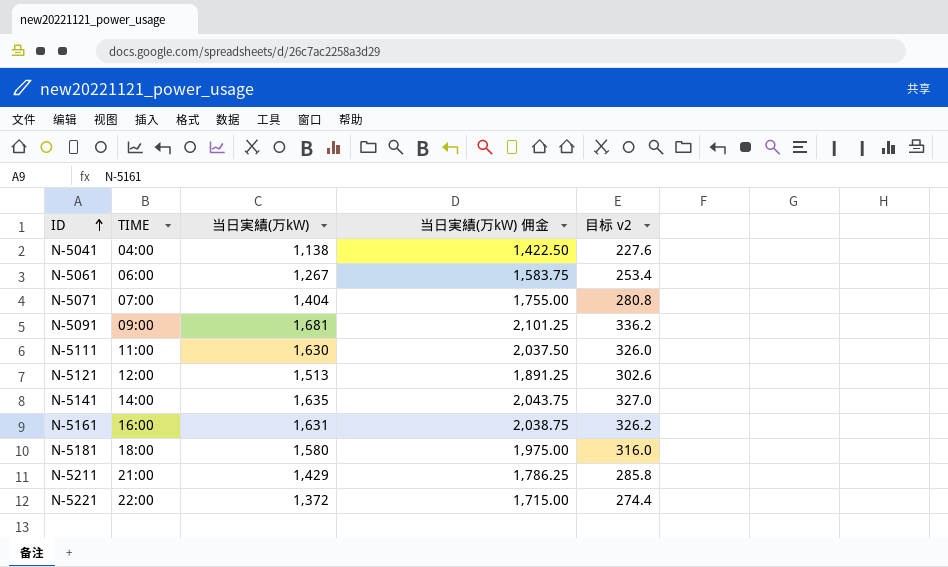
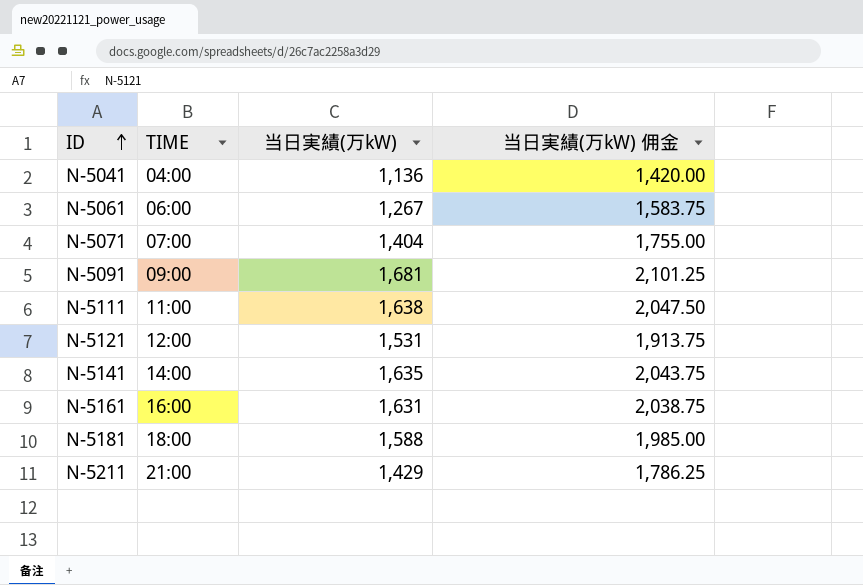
column 目标 v2 | formula: [当日実績(万kW)] * 0.2 -> none
row N-5221: 22:00 | 1,372 | 1,715.00 | 274.4 -> none
N-5041 | 当日実績(万kW): 1,138 -> 1,136
N-5041 | 当日実績(万kW) 佣金: 1,422.50 -> 1,420.00
N-5111 | 当日実績(万kW): 1,630 -> 1,638
N-5111 | 当日実績(万kW) 佣金: 2,037.50 -> 2,047.50
N-5121 | 当日実績(万kW): 1,513 -> 1,531
N-5121 | 当日実績(万kW) 佣金: 1,891.25 -> 1,913.75
N-5181 | 当日実績(万kW): 1,580 -> 1,588
N-5181 | 当日実績(万kW) 佣金: 1,975.00 -> 1,985.00

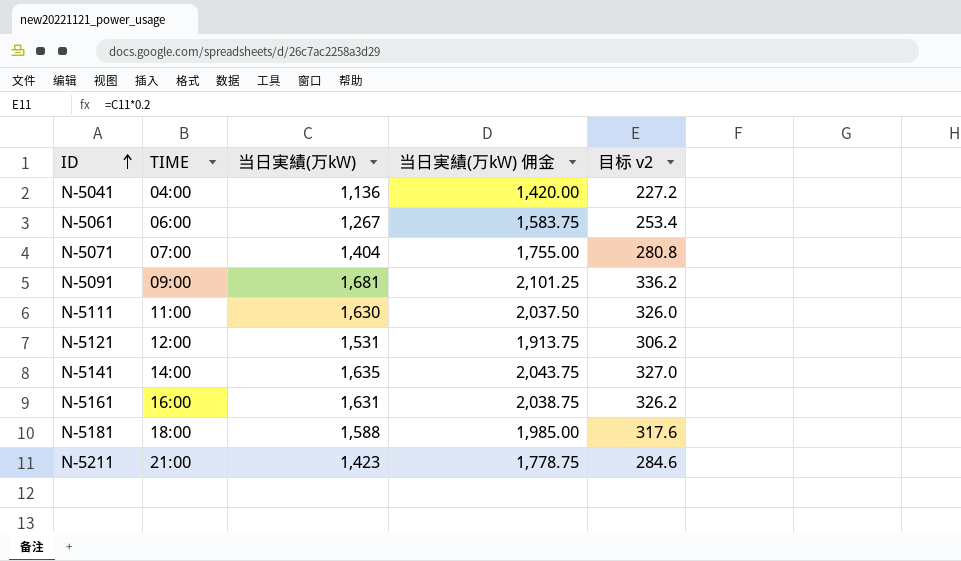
column 目标 v2 | formula: none -> [当日実績(万kW)] * 0.2
N-5111 | 当日実績(万kW): 1,638 -> 1,630
N-5111 | 当日実績(万kW) 佣金: 2,047.50 -> 2,037.50
N-5211 | 当日実績(万kW): 1,429 -> 1,423
N-5211 | 当日実績(万kW) 佣金: 1,786.25 -> 1,778.75

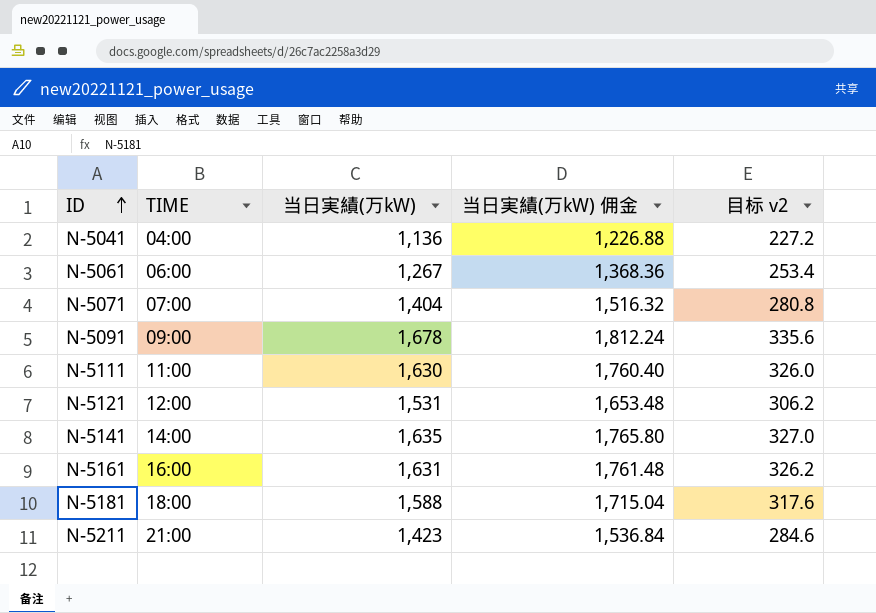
column 当日実績(万kW) 佣金 | formula: [当日実績(万kW)] * 1.25 -> [当日実績(万kW)] * 1.08
N-5091 | 当日実績(万kW): 1,681 -> 1,678
N-5091 | 目标 v2: 336.2 -> 335.6

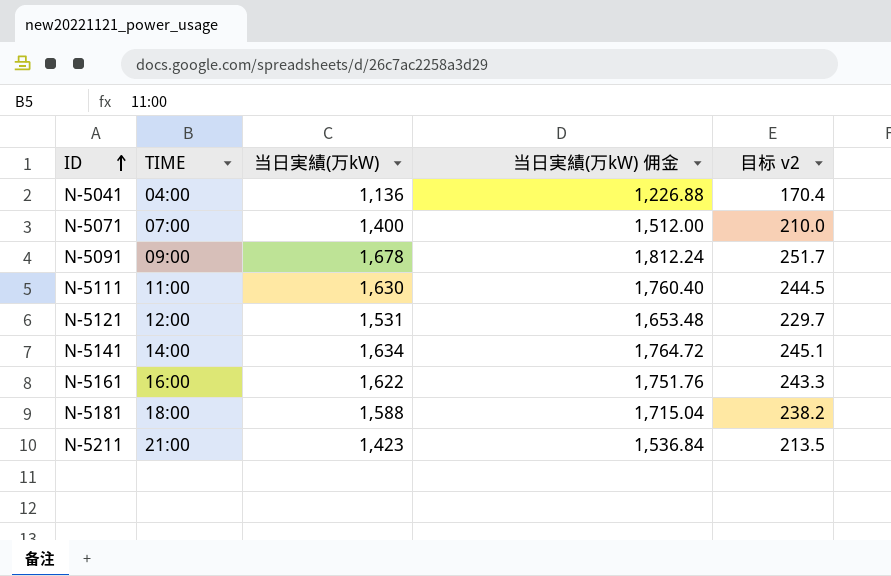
column 目标 v2 | formula: [当日実績(万kW)] * 0.2 -> [当日実績(万kW)] * 0.15
row N-5061: 06:00 | 1,267 | 1,368.36 | 253.4 -> none
N-5071 | 当日実績(万kW): 1,404 -> 1,400
N-5071 | 当日実績(万kW) 佣金: 1,516.32 -> 1,512.00
N-5141 | 当日実績(万kW): 1,635 -> 1,634
N-5141 | 当日実績(万kW) 佣金: 1,765.80 -> 1,764.72
N-5161 | 当日実績(万kW): 1,631 -> 1,622
N-5161 | 当日実績(万kW) 佣金: 1,761.48 -> 1,751.76

